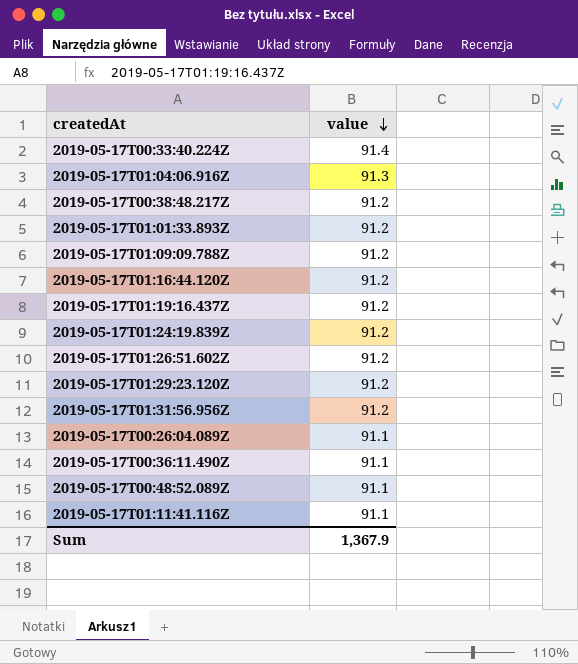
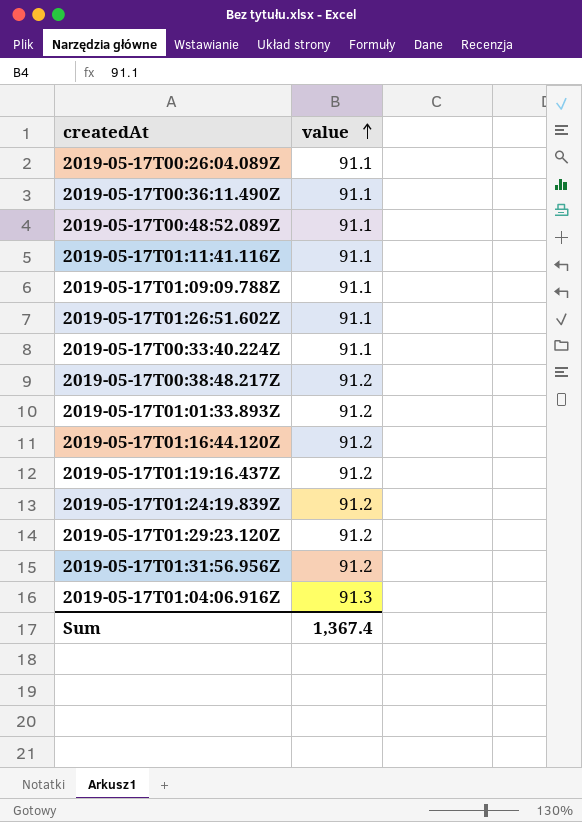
row order: value descending -> value ascending
2019-05-17T01:09:09.788Z | value: 91.2 -> 91.1
2019-05-17T01:26:51.602Z | value: 91.2 -> 91.1
2019-05-17T00:33:40.224Z | value: 91.4 -> 91.1
Sum | value: 1,367.9 -> 1,367.4

